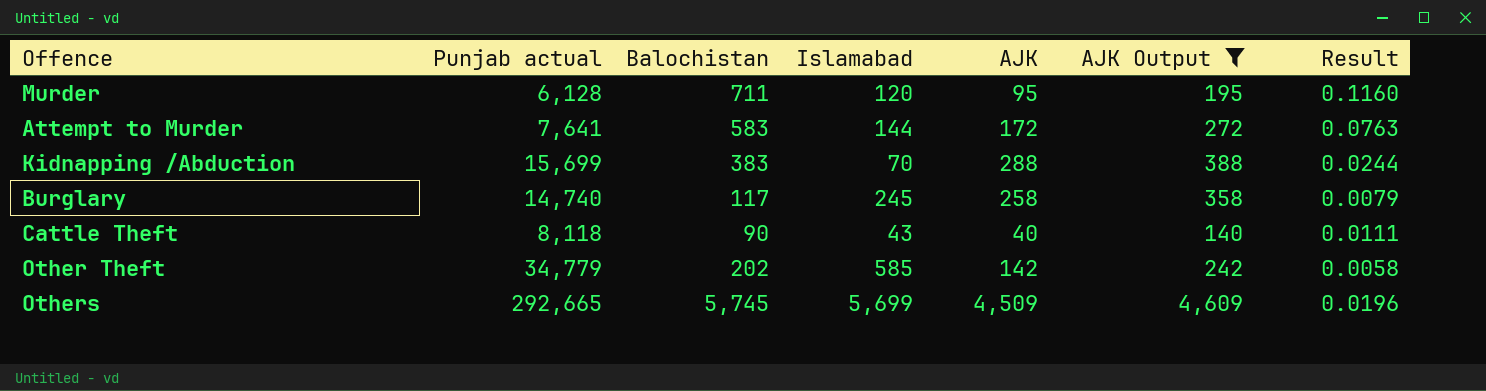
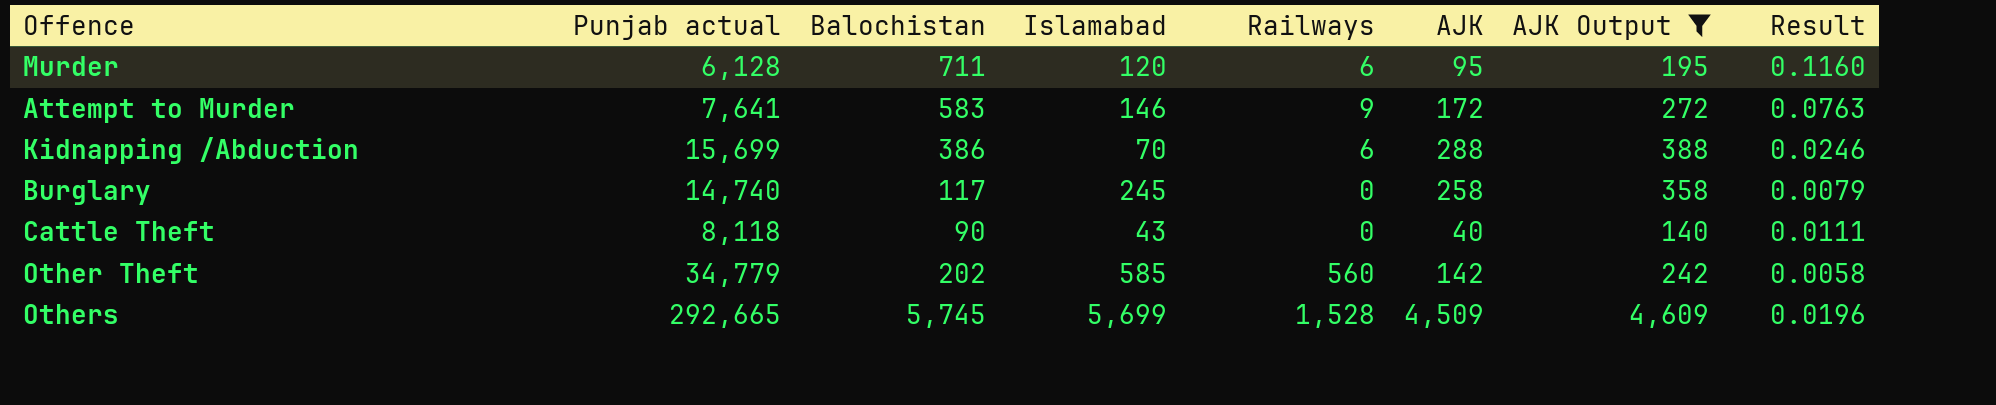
column Railways | position: none -> 5
Attempt to Murder | Islamabad: 144 -> 146
Kidnapping /Abduction | Balochistan: 383 -> 386
Kidnapping /Abduction | Result: 0.0244 -> 0.0246

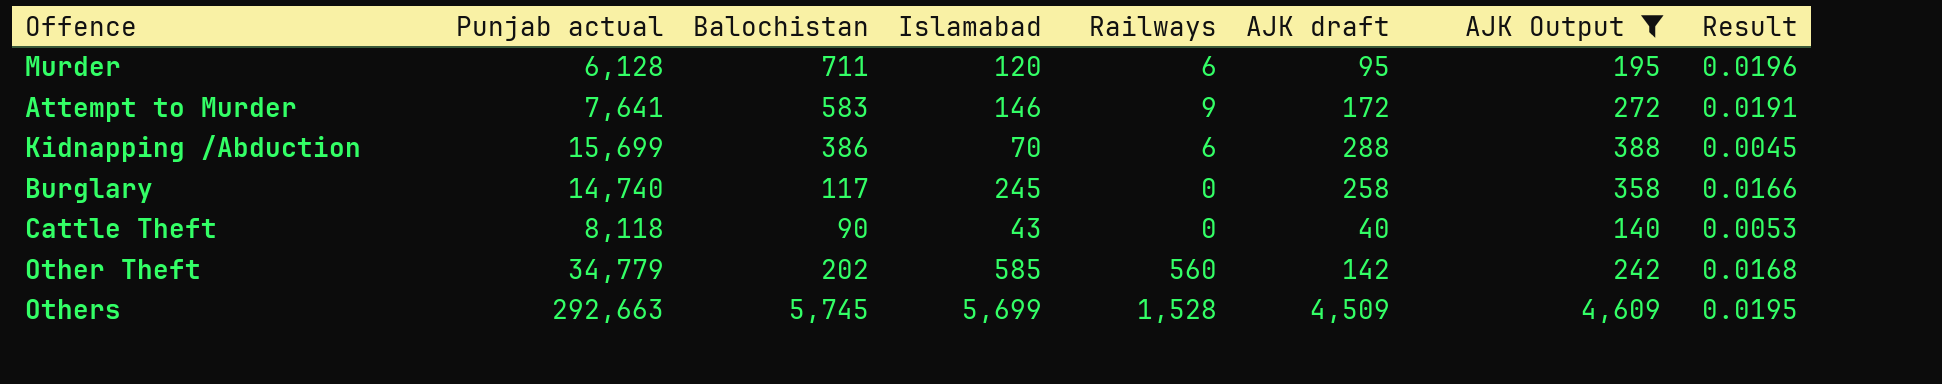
column name: AJK -> AJK draft
column Result | formula: [Balochistan] / [Punjab actual] -> [Islamabad] / [Punjab actual]
Others | Punjab actual: 292,665 -> 292,663

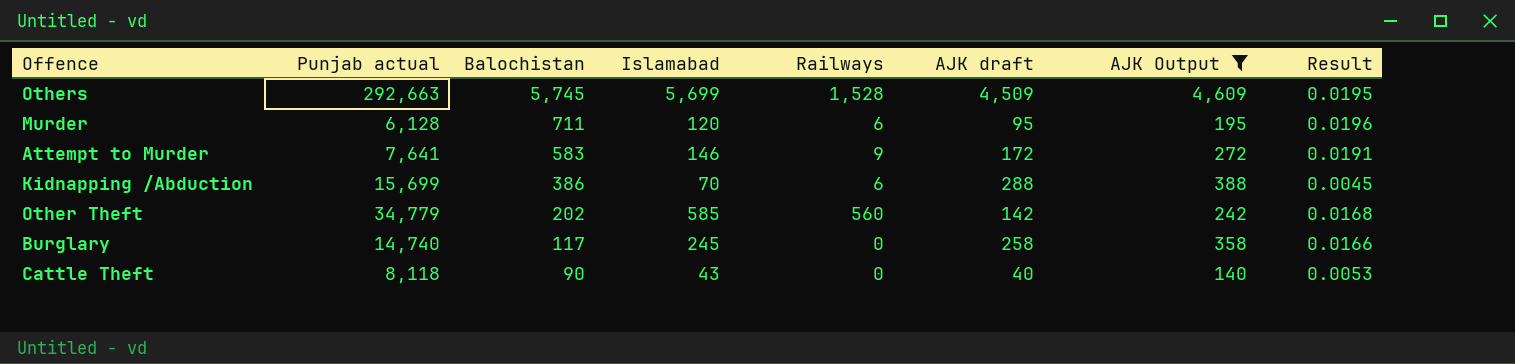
row order: none -> Balochistan descending

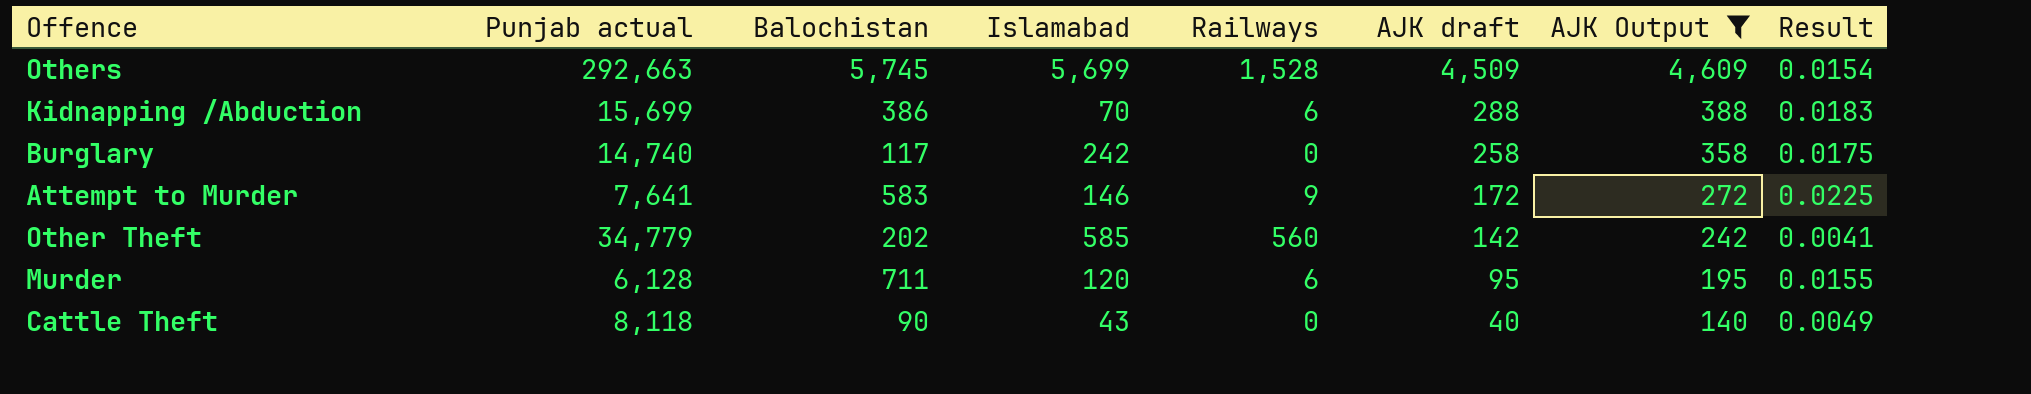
row order: Balochistan descending -> AJK draft descending
column Result | formula: [Islamabad] / [Punjab actual] -> [AJK draft] / [Punjab actual]
Burglary | Islamabad: 245 -> 242

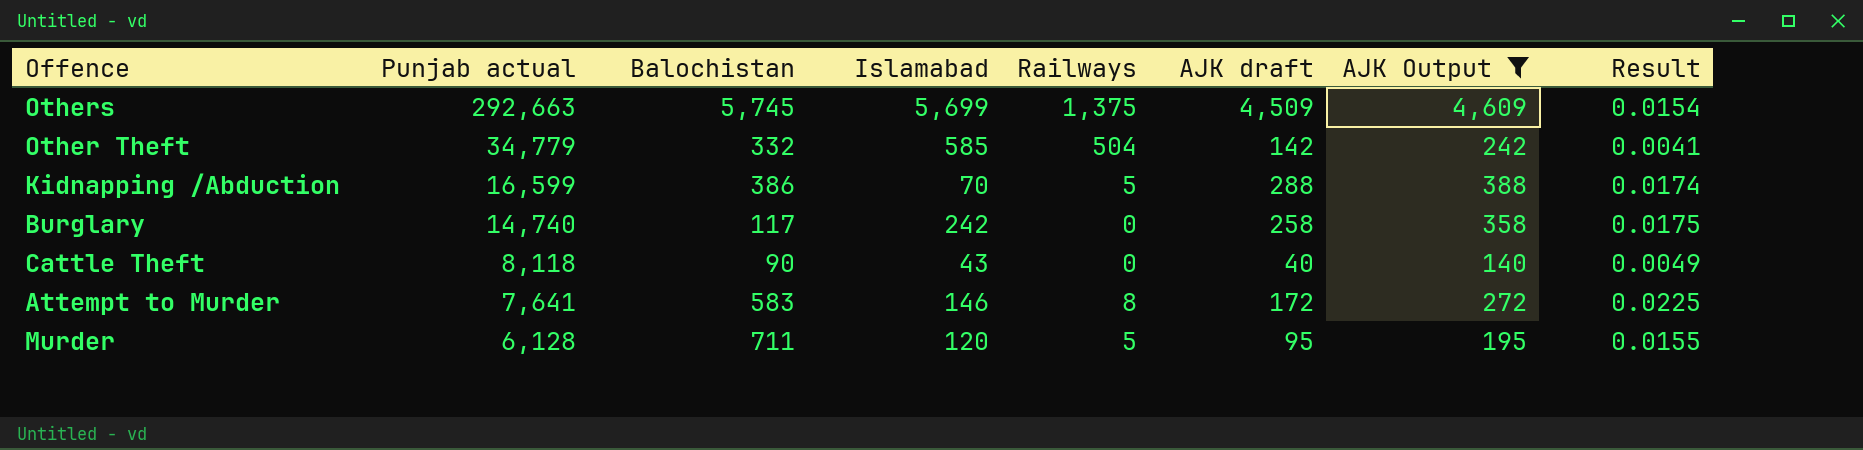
row order: AJK draft descending -> Punjab actual descending
Others | Railways: 1,528 -> 1,375
Other Theft | Balochistan: 202 -> 332
Other Theft | Railways: 560 -> 504
Kidnapping /Abduction | Punjab actual: 15,699 -> 16,599
Kidnapping /Abduction | Railways: 6 -> 5
Kidnapping /Abduction | Result: 0.0183 -> 0.0174
Attempt to Murder | Railways: 9 -> 8
Murder | Railways: 6 -> 5

